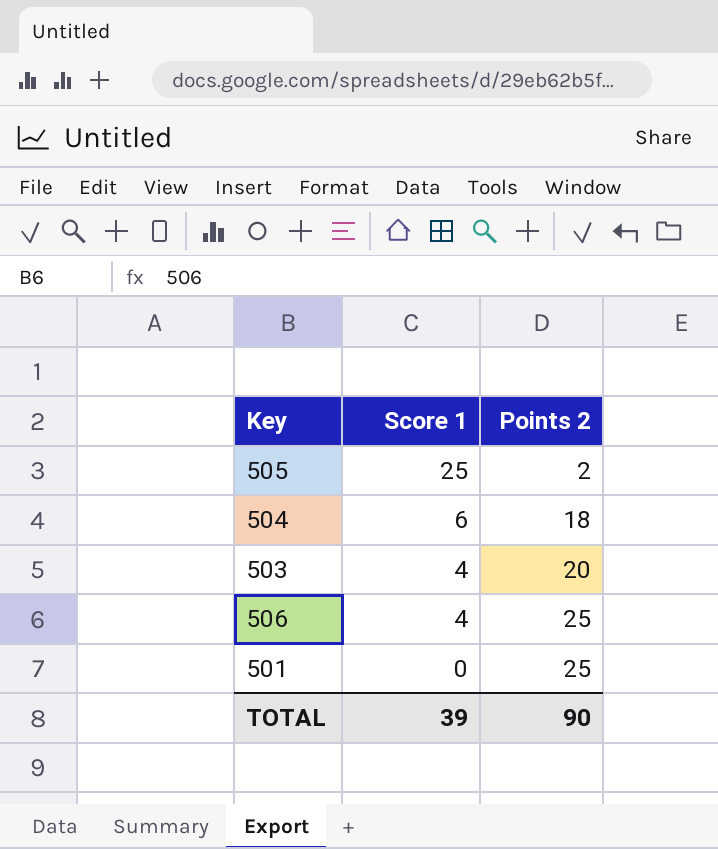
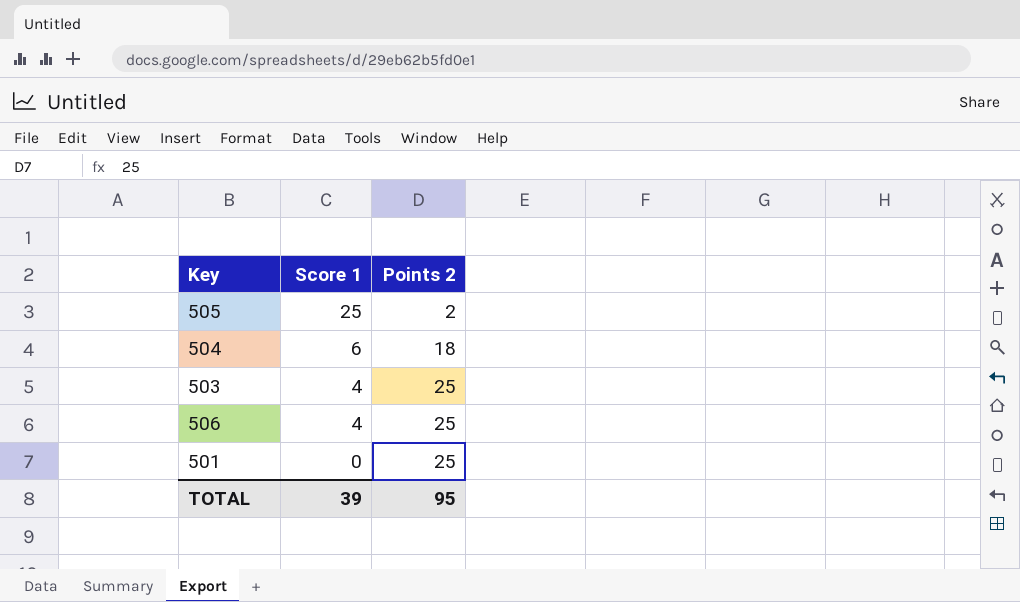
503 | Points 2: 20 -> 25
TOTAL | Points 2: 90 -> 95

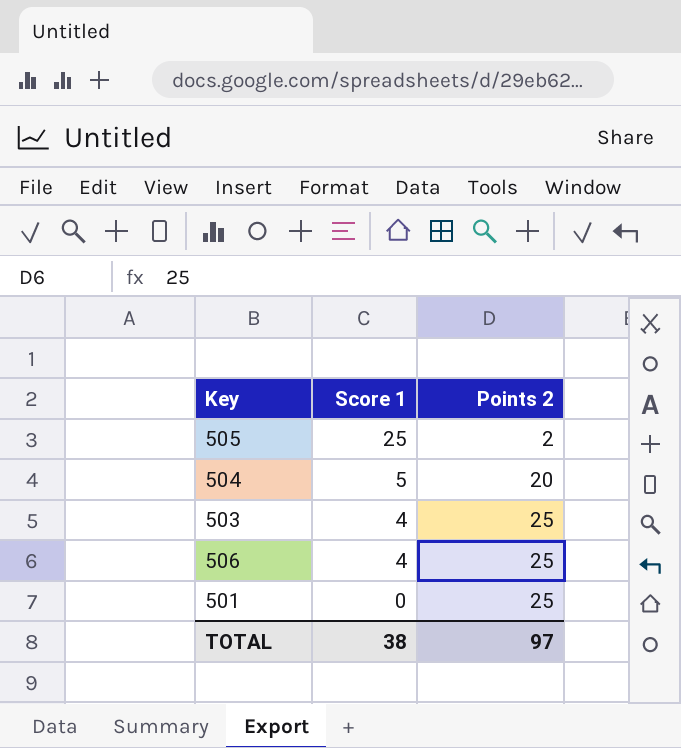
504 | Score 1: 6 -> 5
504 | Points 2: 18 -> 20
TOTAL | Score 1: 39 -> 38
TOTAL | Points 2: 95 -> 97

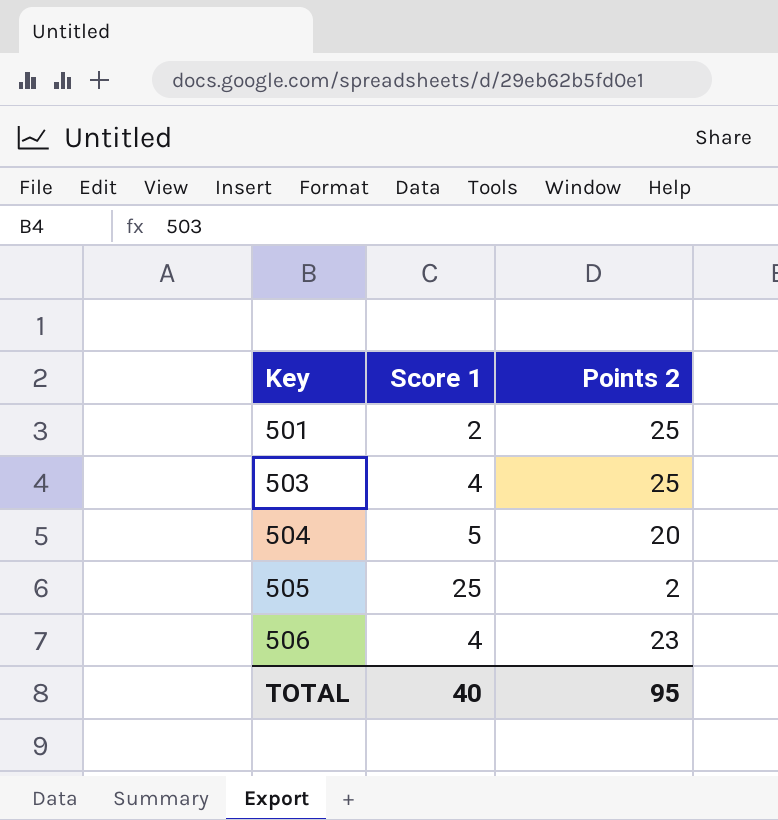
row order: Score 1 descending -> Key ascending
501 | Score 1: 0 -> 2
506 | Points 2: 25 -> 23
TOTAL | Score 1: 38 -> 40
TOTAL | Points 2: 97 -> 95

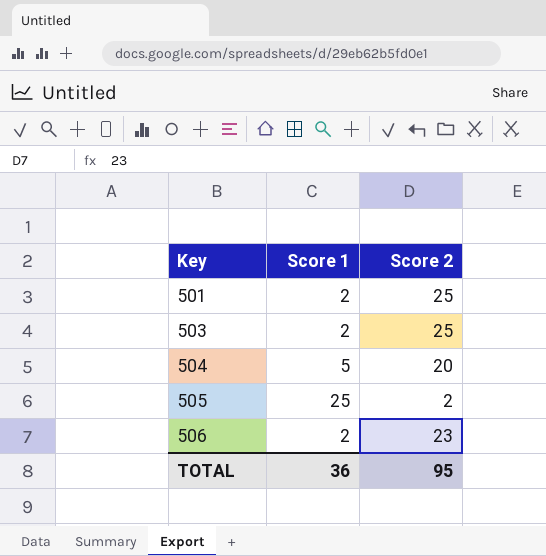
column name: Points 2 -> Score 2
503 | Score 1: 4 -> 2
506 | Score 1: 4 -> 2
TOTAL | Score 1: 40 -> 36

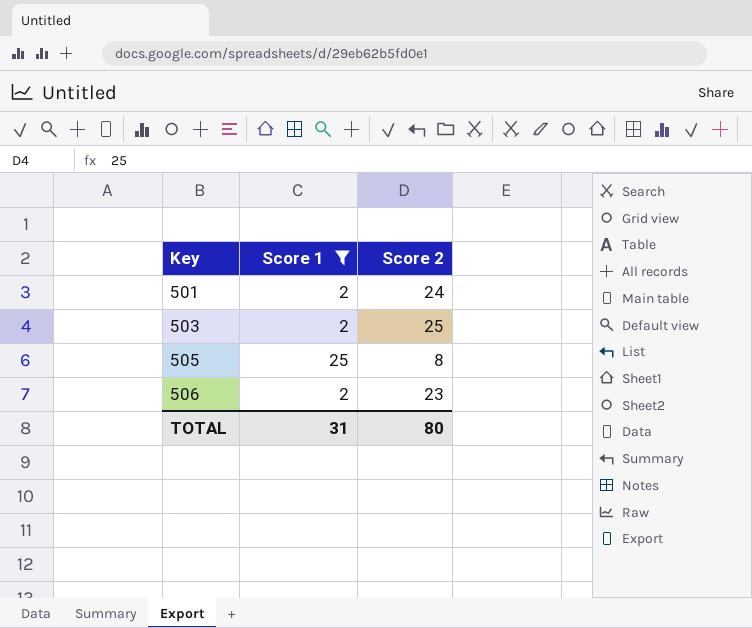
filter: none -> Score 1 != 5
501 | Score 2: 25 -> 24
505 | Score 2: 2 -> 8
TOTAL | Score 1: 36 -> 31
TOTAL | Score 2: 95 -> 80

